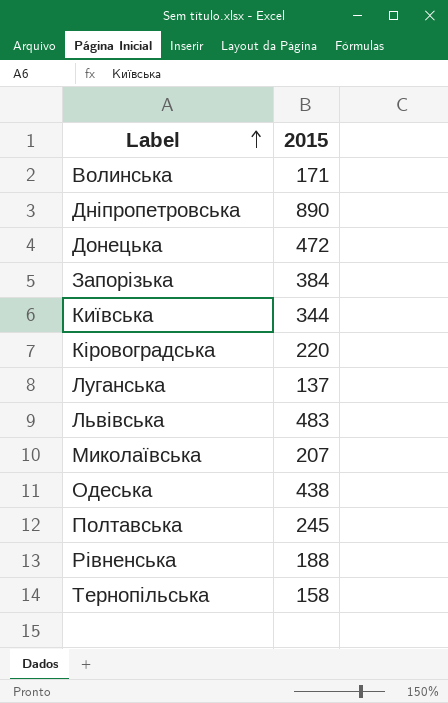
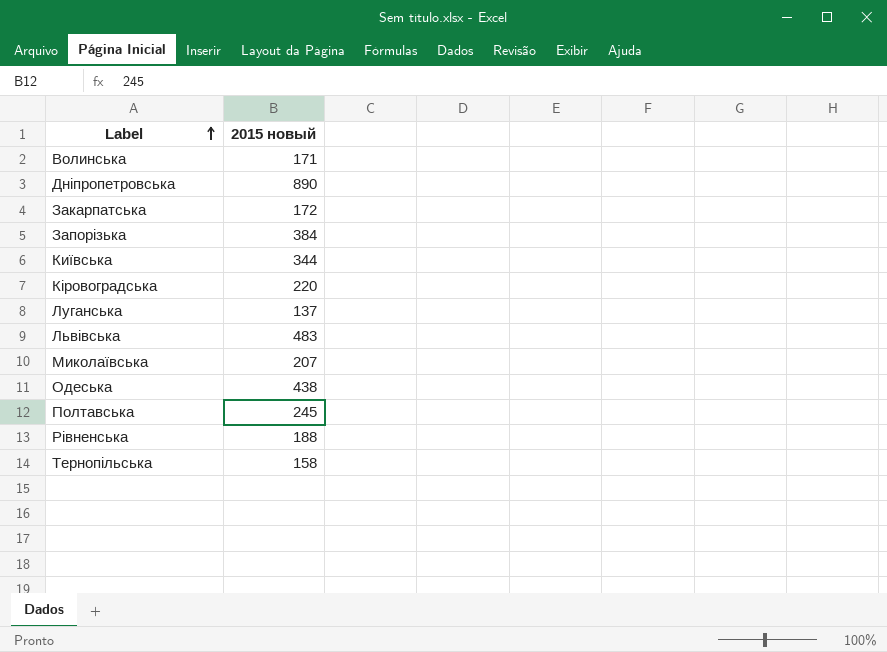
column name: 2015 -> 2015 новый
row Донецька: 472 -> none
row Закарпатська: none -> 172

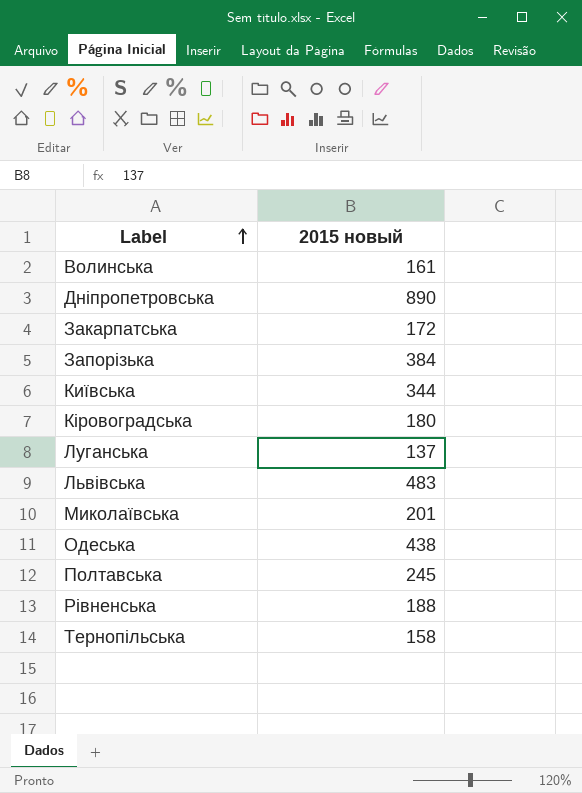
Волинська | 2015 новый: 171 -> 161
Кіровоградська | 2015 новый: 220 -> 180
Миколаївська | 2015 новый: 207 -> 201

